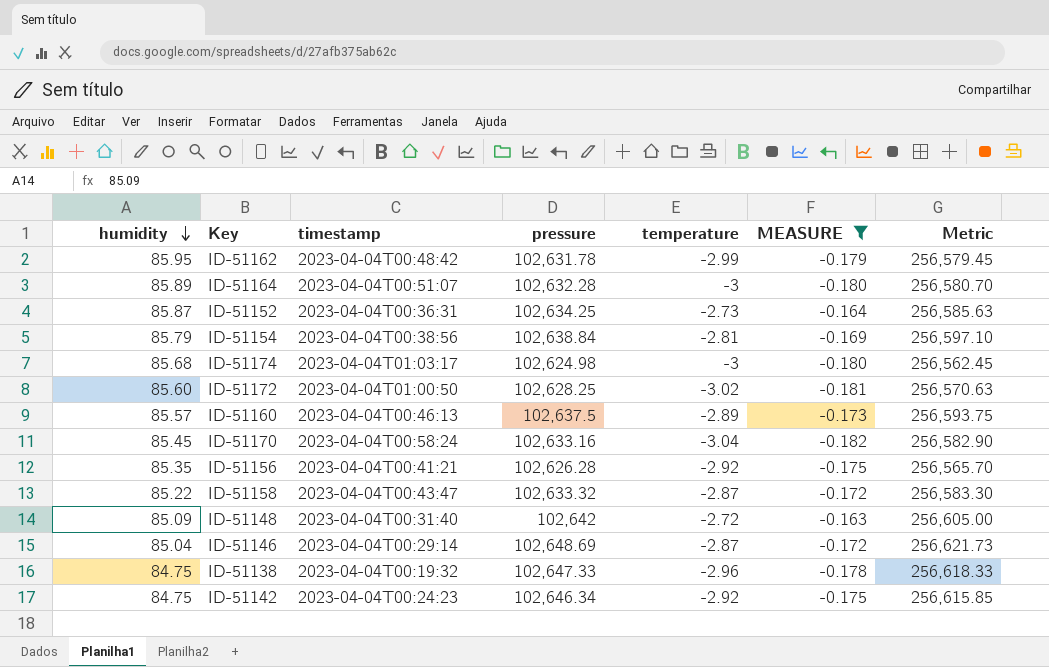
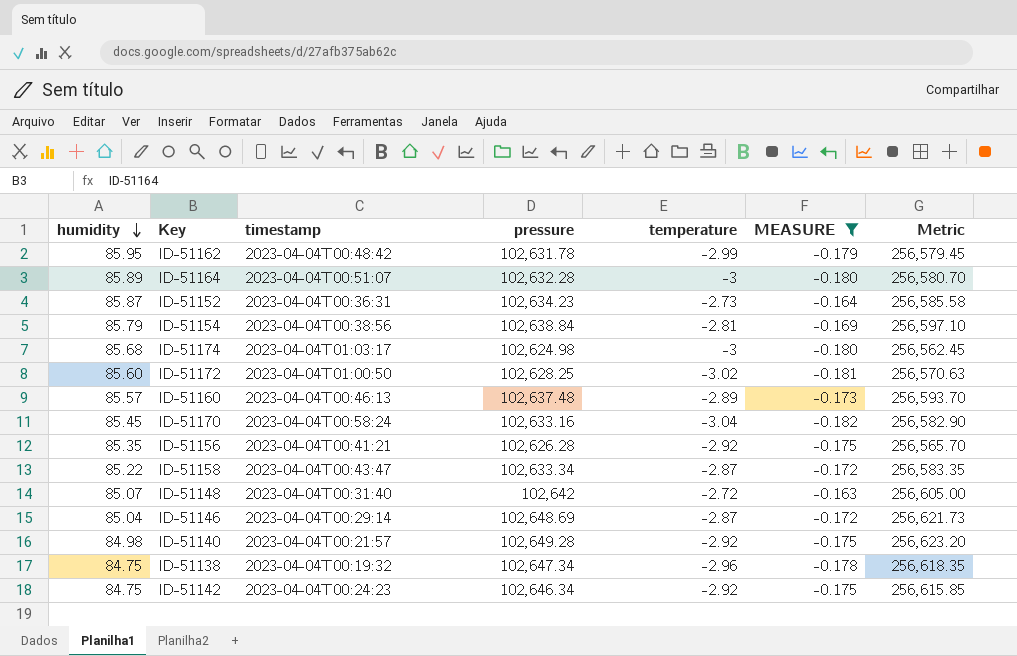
ID-51152 | pressure: 102,634.25 -> 102,634.23
ID-51152 | Metric: 256,585.63 -> 256,585.58
ID-51160 | pressure: 102,637.5 -> 102,637.48
ID-51160 | Metric: 256,593.75 -> 256,593.70
ID-51158 | pressure: 102,633.32 -> 102,633.34
ID-51158 | Metric: 256,583.30 -> 256,583.35
ID-51148 | humidity: 85.09 -> 85.07
row ID-51140: none -> 84.98 | 2023-04-04T00:21:57 | 102,649.28 | -2.92 | -0.175 | 256,623.20
ID-51138 | pressure: 102,647.33 -> 102,647.34
ID-51138 | Metric: 256,618.33 -> 256,618.35

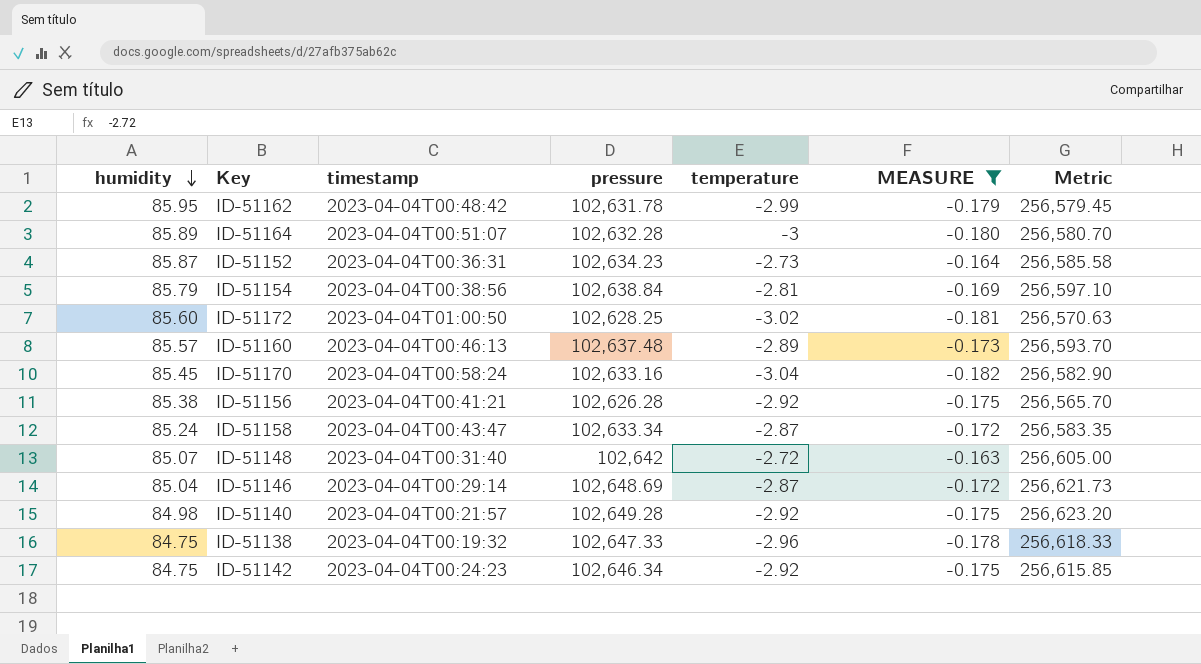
row ID-51174: 85.68 | 2023-04-04T01:03:17 | 102,624.98 | -3 | -0.180 | 256,562.45 -> none
ID-51156 | humidity: 85.35 -> 85.38
ID-51158 | humidity: 85.22 -> 85.24
ID-51138 | pressure: 102,647.34 -> 102,647.33
ID-51138 | Metric: 256,618.35 -> 256,618.33

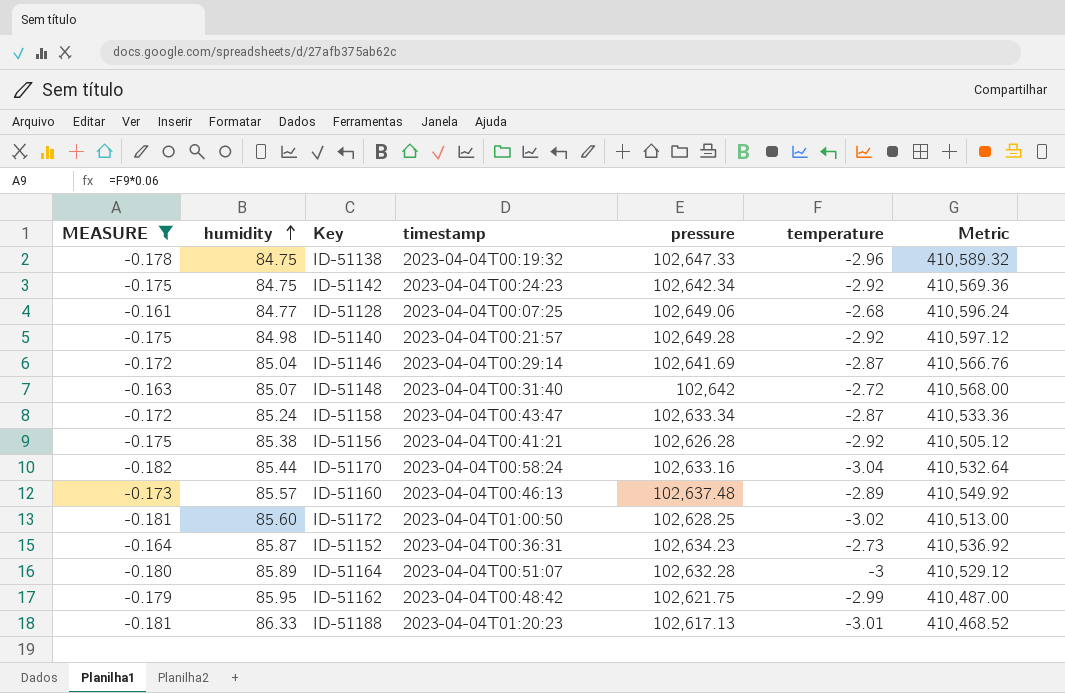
row order: humidity descending -> humidity ascending
column MEASURE | position: 6 -> 1
column Metric | formula: [pressure] * 2.5 -> [pressure] * 4
row ID-51154: 85.79 | 2023-04-04T00:38:56 | 102,638.84 | -2.81 | -0.169 | 256,597.10 -> none
ID-51142 | pressure: 102,646.34 -> 102,642.34
row ID-51128: none -> -0.161 | 84.77 | 2023-04-04T00:07:25 | 102,649.06 | -2.68 | 410,596.24
ID-51146 | pressure: 102,648.69 -> 102,641.69
ID-51170 | humidity: 85.45 -> 85.44
ID-51162 | pressure: 102,631.78 -> 102,621.75
row ID-51188: none -> -0.181 | 86.33 | 2023-04-04T01:20:23 | 102,617.13 | -3.01 | 410,468.52

